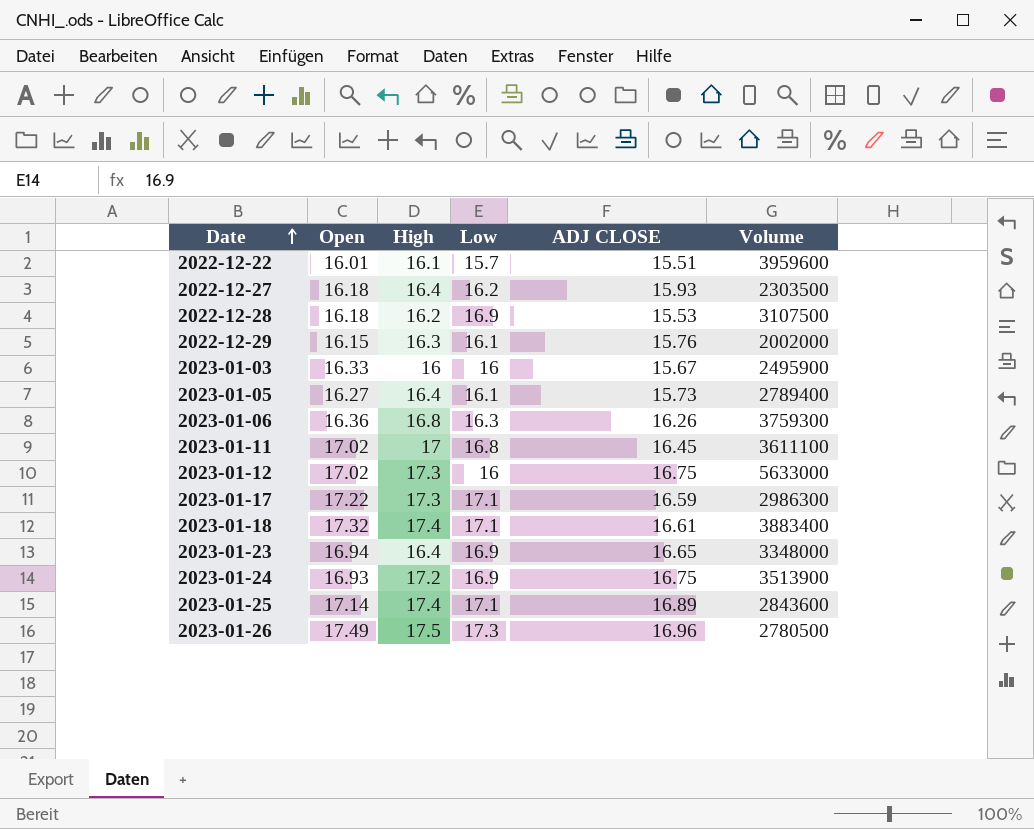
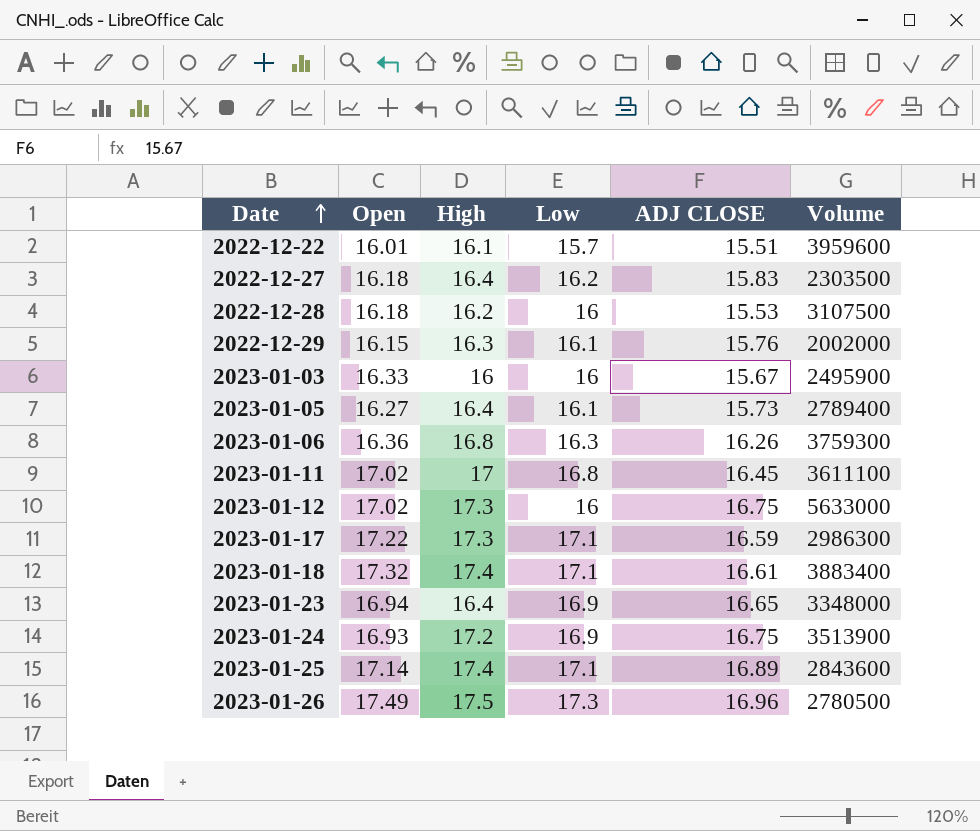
2022-12-27 | ADJ CLOSE: 15.93 -> 15.83
2022-12-28 | Low: 16.9 -> 16

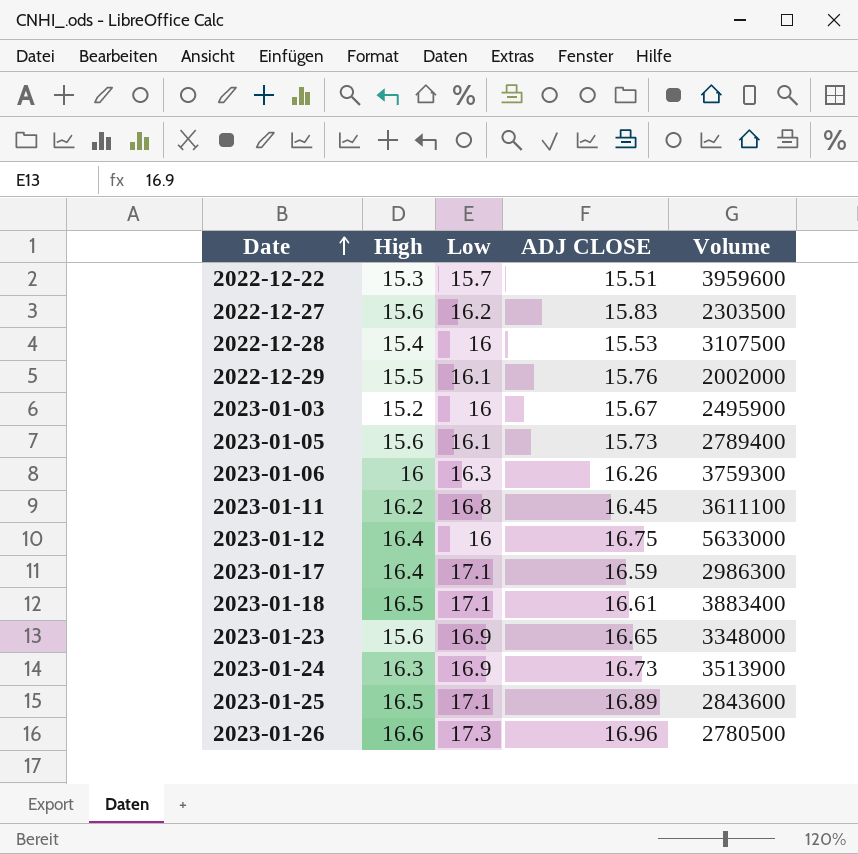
column Open | position: 2 -> none
2022-12-22 | High: 16.1 -> 15.3
2022-12-27 | High: 16.4 -> 15.6
2022-12-28 | High: 16.2 -> 15.4
2022-12-29 | High: 16.3 -> 15.5
2023-01-03 | High: 16 -> 15.2
2023-01-05 | High: 16.4 -> 15.6
2023-01-06 | High: 16.8 -> 16
2023-01-11 | High: 17 -> 16.2
2023-01-12 | High: 17.3 -> 16.4
2023-01-17 | High: 17.3 -> 16.4
2023-01-18 | High: 17.4 -> 16.5
2023-01-23 | High: 16.4 -> 15.6
2023-01-24 | High: 17.2 -> 16.3
2023-01-24 | ADJ CLOSE: 16.75 -> 16.73
2023-01-25 | High: 17.4 -> 16.5
2023-01-26 | High: 17.5 -> 16.6

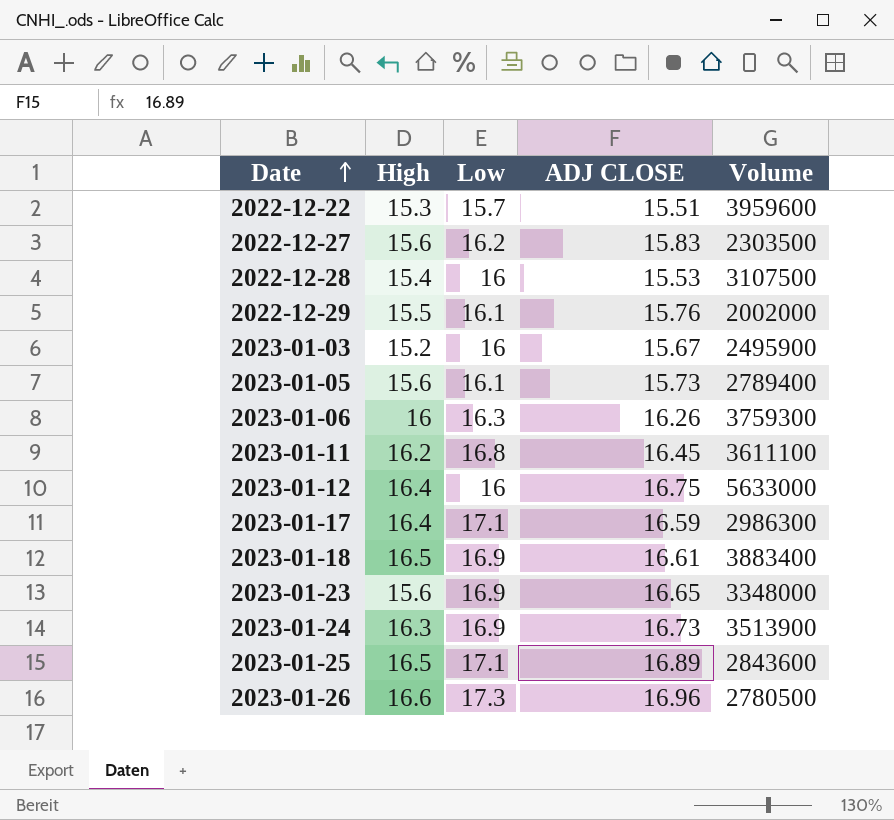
2023-01-18 | Low: 17.1 -> 16.9

